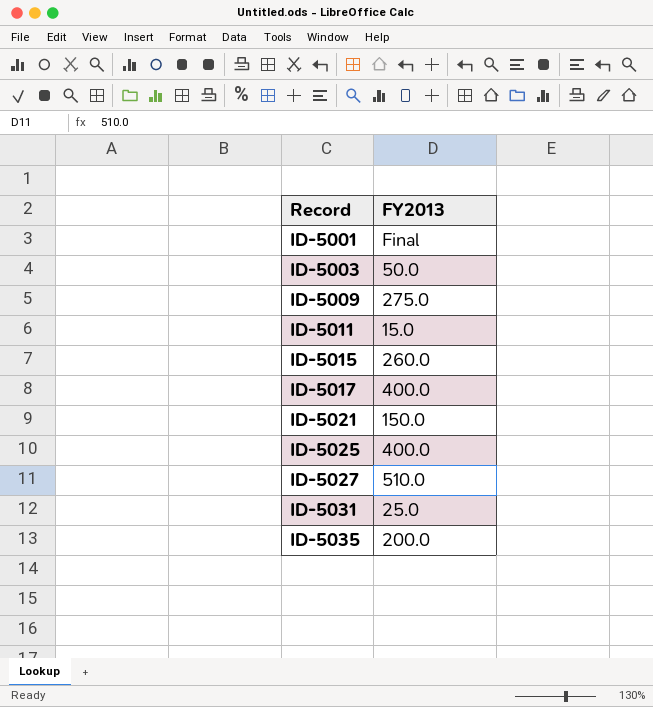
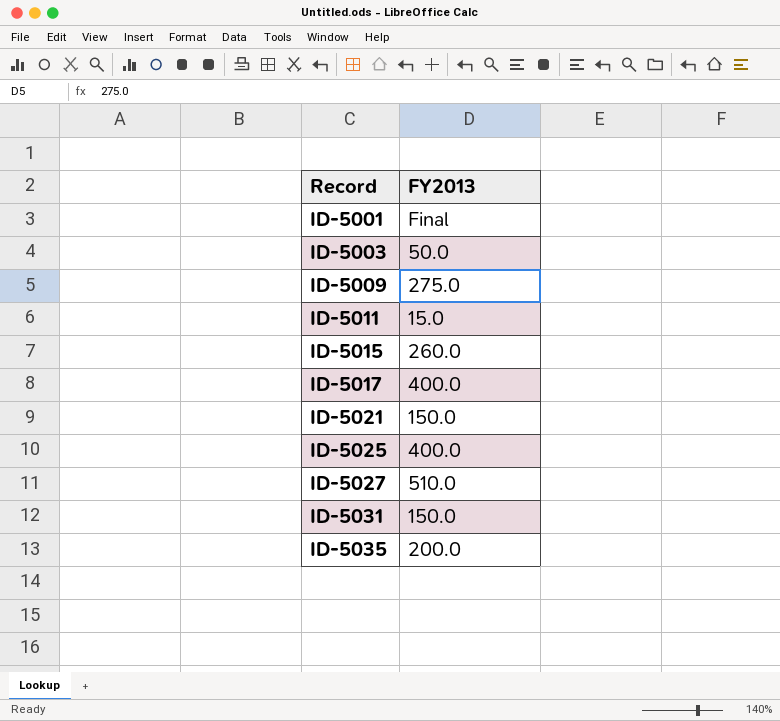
ID-5031 | FY2013: 25.0 -> 150.0

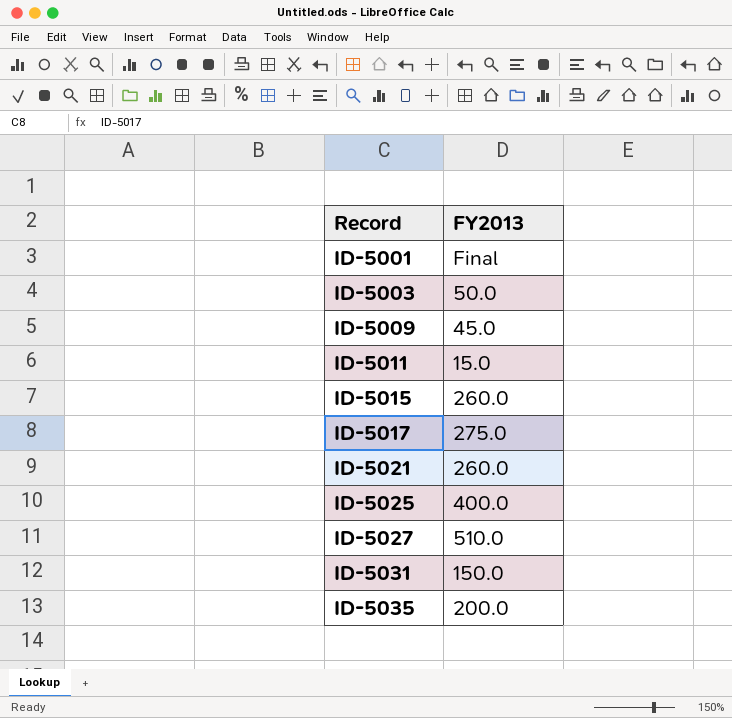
ID-5009 | FY2013: 275.0 -> 45.0
ID-5017 | FY2013: 400.0 -> 275.0
ID-5021 | FY2013: 150.0 -> 260.0

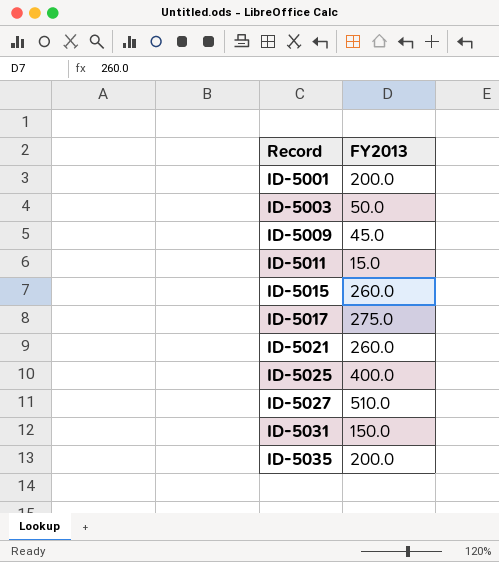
ID-5001 | FY2013: Final -> 200.0

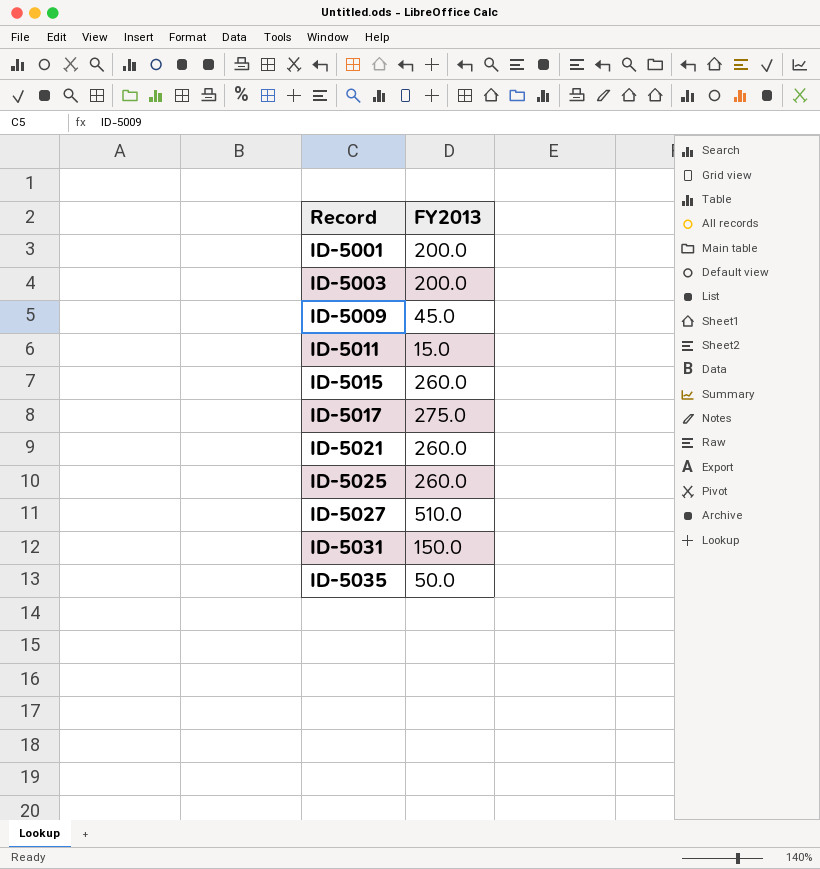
ID-5003 | FY2013: 50.0 -> 200.0
ID-5025 | FY2013: 400.0 -> 260.0
ID-5035 | FY2013: 200.0 -> 50.0

